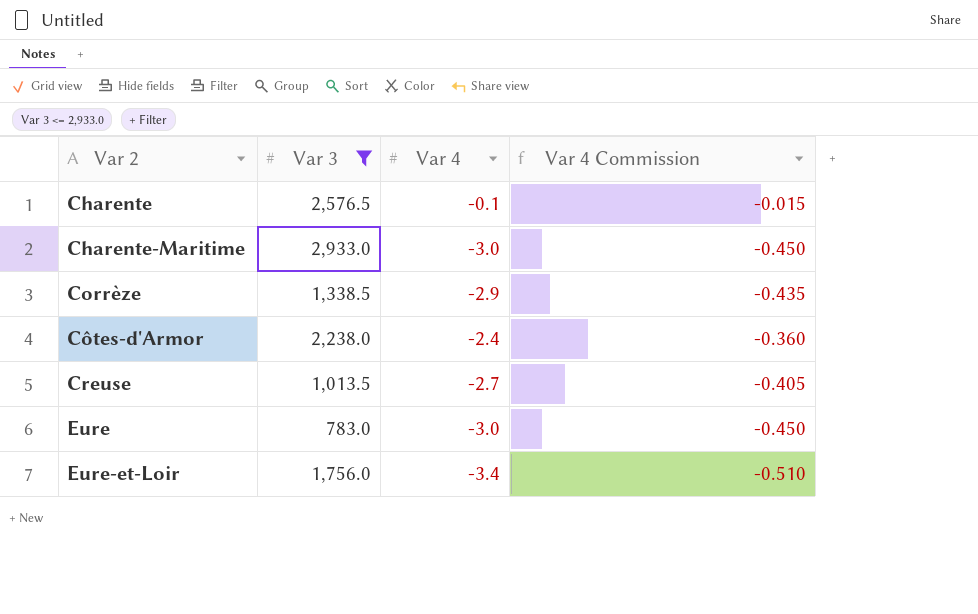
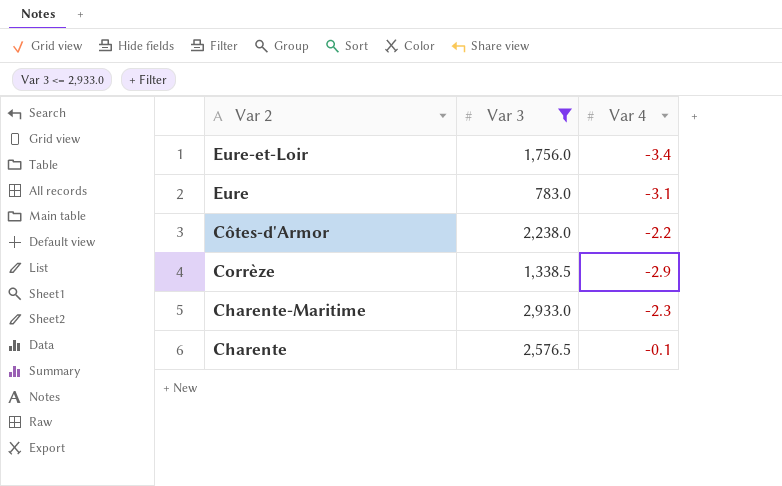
row order: Var 2 ascending -> Var 2 descending
column Var 4 Commission | formula: [Var 4] * 0.15 -> none
row Creuse: 1,013.5 | -2.7 | -0.405 -> none
Eure | Var 4: -3.0 -> -3.1
Côtes-d'Armor | Var 4: -2.4 -> -2.2
Charente-Maritime | Var 4: -3.0 -> -2.3

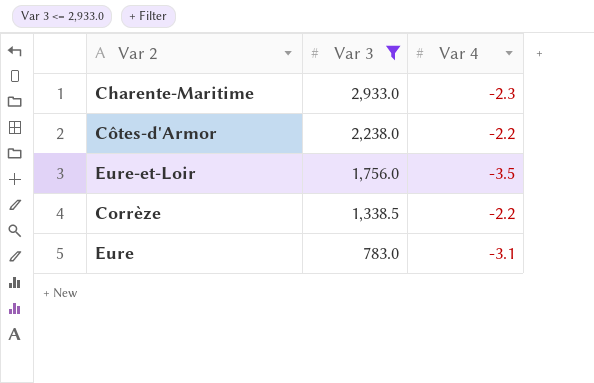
row order: Var 2 descending -> Var 3 descending
row Charente: 2,576.5 | -0.1 -> none
Eure-et-Loir | Var 4: -3.4 -> -3.5
Corrèze | Var 4: -2.9 -> -2.2

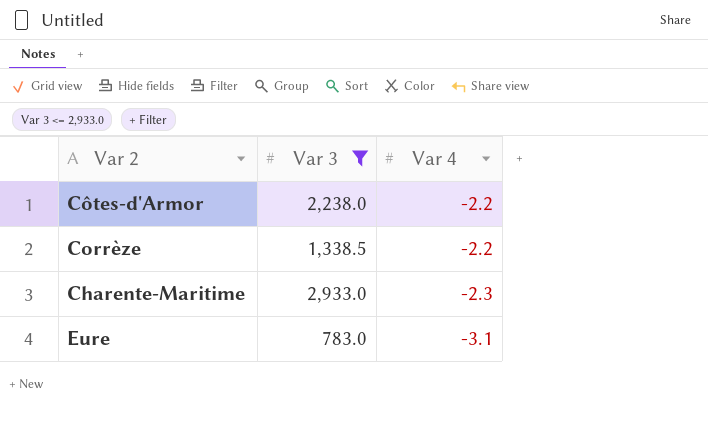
row order: Var 3 descending -> Var 4 descending
row Eure-et-Loir: 1,756.0 | -3.5 -> none

